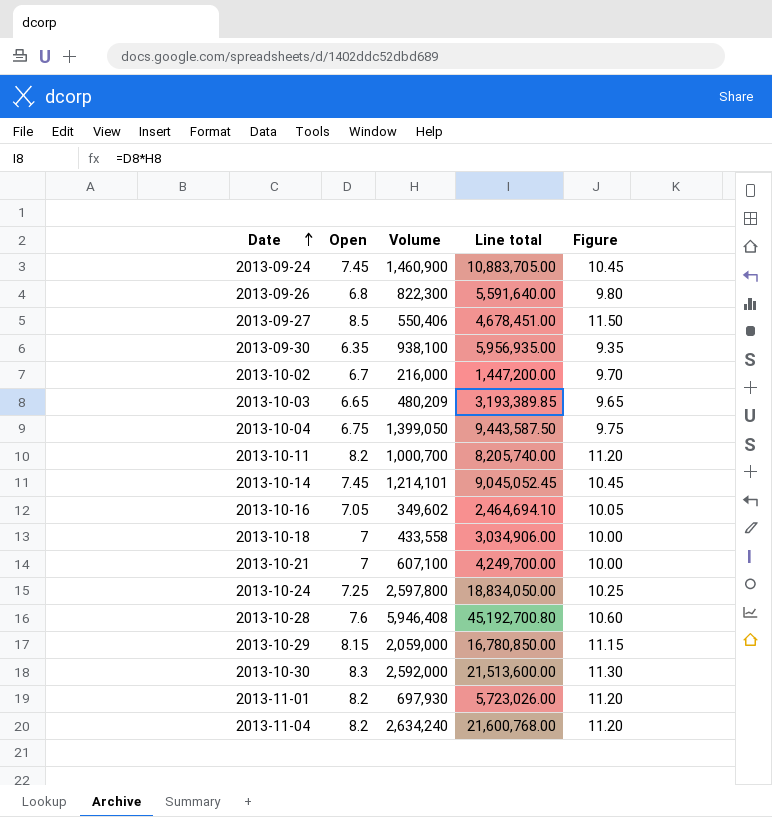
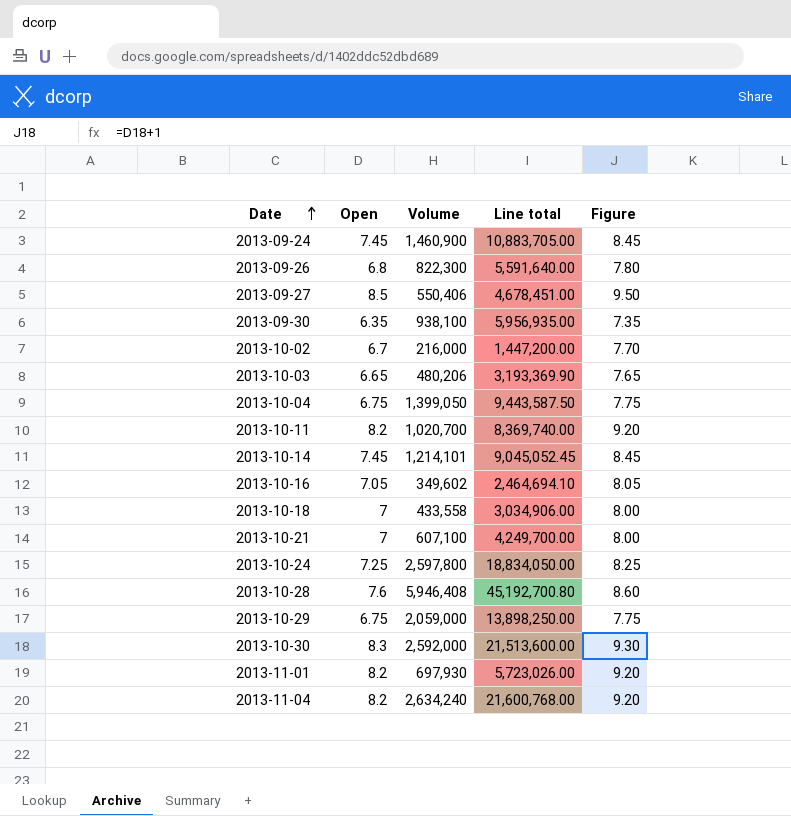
column Figure | formula: [Open] + 3 -> [Open] + 1
2013-10-03 | Volume: 480,209 -> 480,206
2013-10-03 | Line total: 3,193,389.85 -> 3,193,369.90
2013-10-11 | Volume: 1,000,700 -> 1,020,700
2013-10-11 | Line total: 8,205,740.00 -> 8,369,740.00
2013-10-29 | Open: 8.15 -> 6.75
2013-10-29 | Line total: 16,780,850.00 -> 13,898,250.00

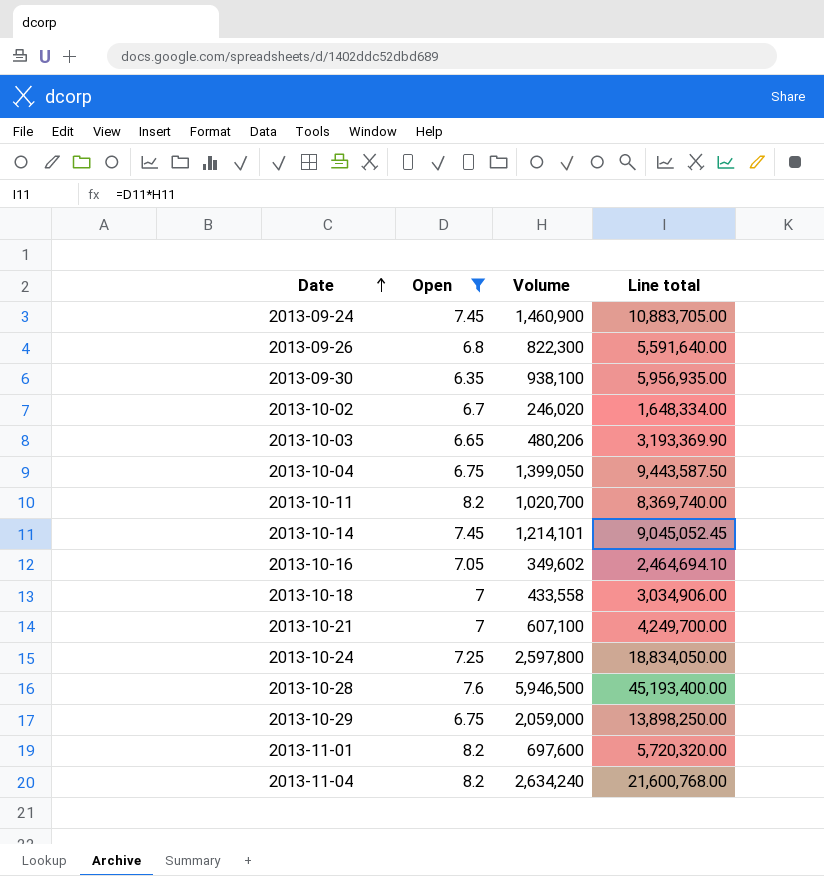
filter: none -> Open <= 8.2
column Figure | formula: [Open] + 1 -> none
2013-10-02 | Volume: 216,000 -> 246,020
2013-10-02 | Line total: 1,447,200.00 -> 1,648,334.00
2013-10-28 | Volume: 5,946,408 -> 5,946,500
2013-10-28 | Line total: 45,192,700.80 -> 45,193,400.00
2013-11-01 | Volume: 697,930 -> 697,600
2013-11-01 | Line total: 5,723,026.00 -> 5,720,320.00

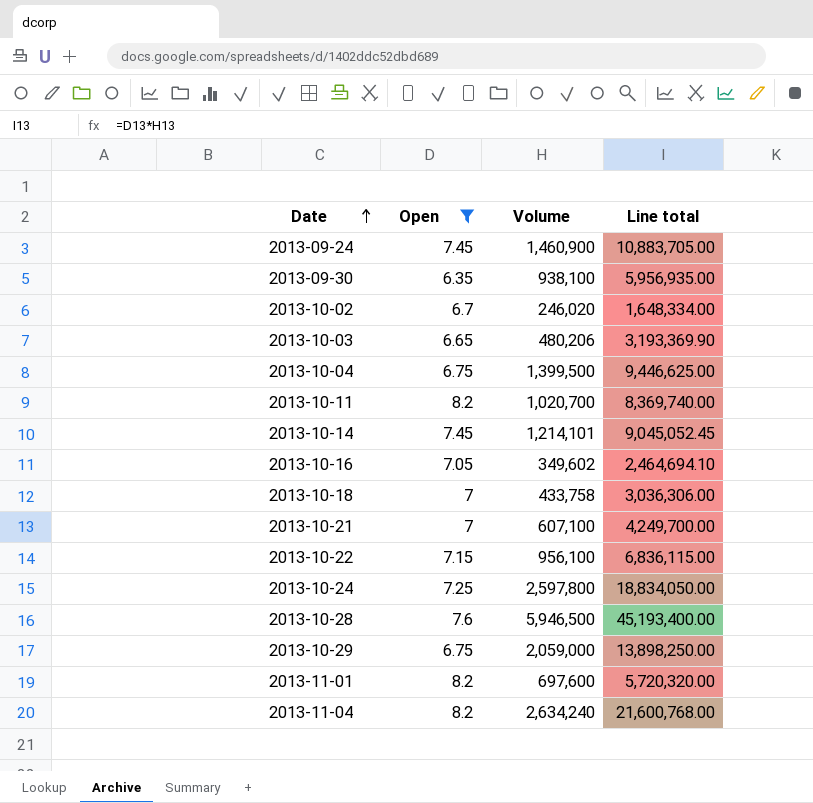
row 2013-09-26: 6.8 | 822,300 | 5,591,640.00 -> none
2013-10-04 | Volume: 1,399,050 -> 1,399,500
2013-10-04 | Line total: 9,443,587.50 -> 9,446,625.00
2013-10-18 | Volume: 433,558 -> 433,758
2013-10-18 | Line total: 3,034,906.00 -> 3,036,306.00
row 2013-10-22: none -> 7.15 | 956,100 | 6,836,115.00

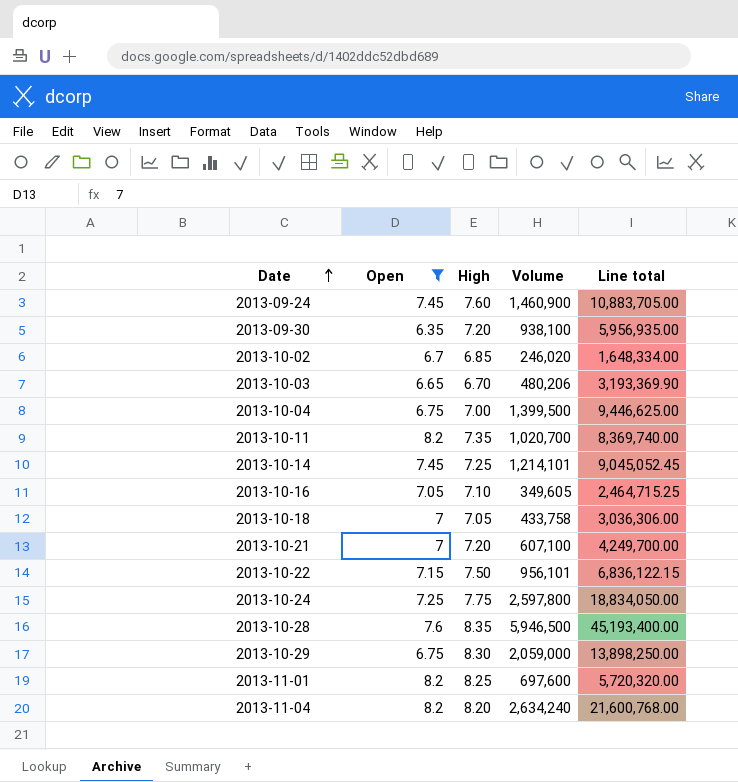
column High | position: none -> 3
2013-10-16 | Volume: 349,602 -> 349,605
2013-10-16 | Line total: 2,464,694.10 -> 2,464,715.25
2013-10-22 | Volume: 956,100 -> 956,101
2013-10-22 | Line total: 6,836,115.00 -> 6,836,122.15

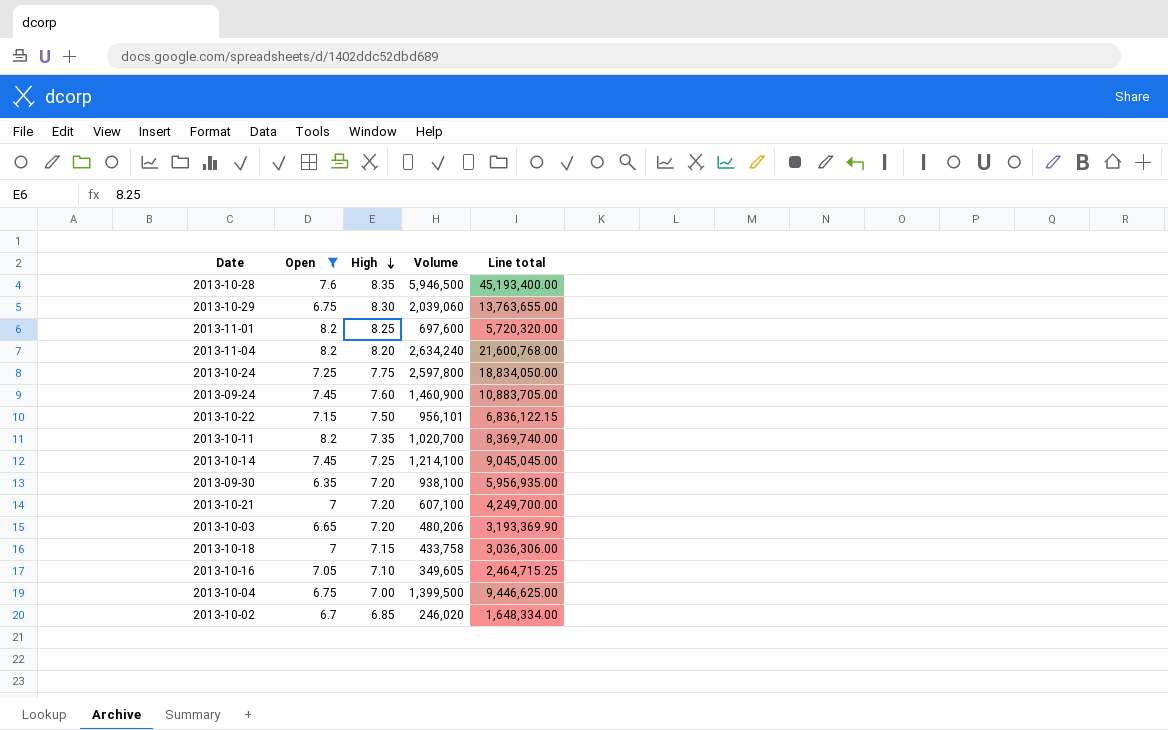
row order: Date ascending -> High descending
2013-10-29 | Volume: 2,059,000 -> 2,039,060
2013-10-29 | Line total: 13,898,250.00 -> 13,763,655.00
2013-10-14 | Volume: 1,214,101 -> 1,214,100
2013-10-14 | Line total: 9,045,052.45 -> 9,045,045.00
2013-10-03 | High: 6.70 -> 7.20
2013-10-18 | High: 7.05 -> 7.15

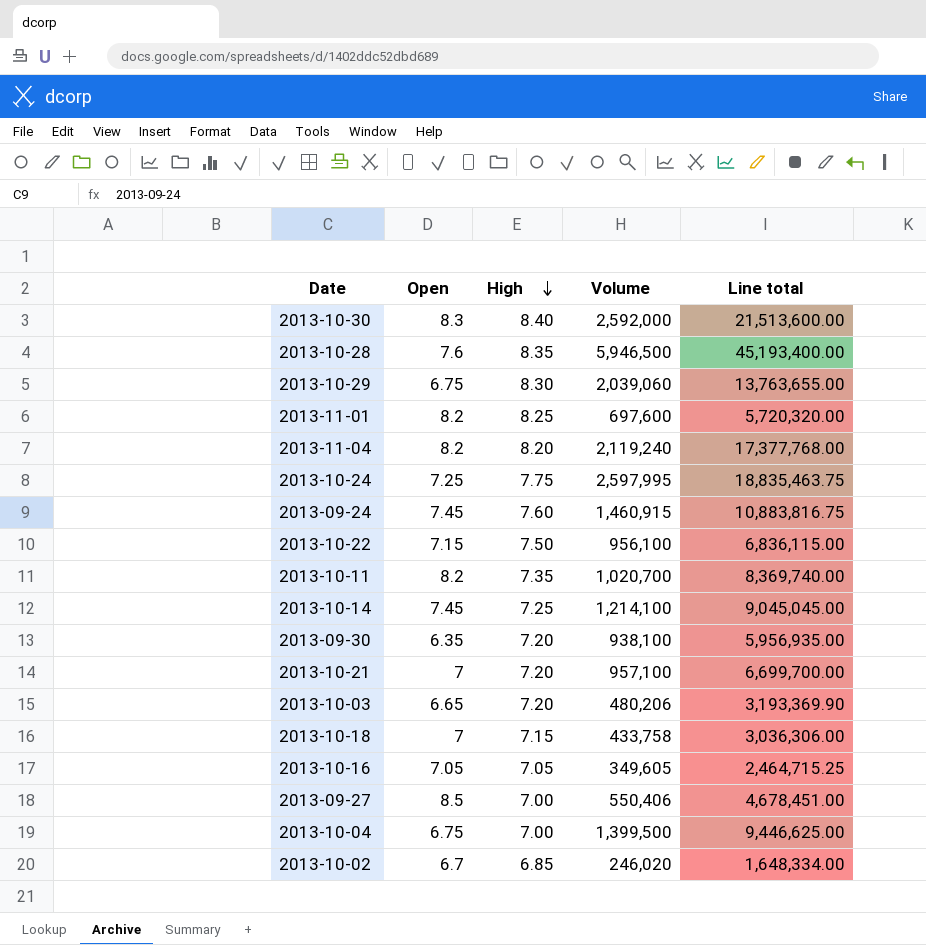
filter: Open <= 8.2 -> none
2013-11-04 | Volume: 2,634,240 -> 2,119,240
2013-11-04 | Line total: 21,600,768.00 -> 17,377,768.00
2013-10-24 | Volume: 2,597,800 -> 2,597,995
2013-10-24 | Line total: 18,834,050.00 -> 18,835,463.75
2013-09-24 | Volume: 1,460,900 -> 1,460,915
2013-09-24 | Line total: 10,883,705.00 -> 10,883,816.75
2013-10-22 | Volume: 956,101 -> 956,100
2013-10-22 | Line total: 6,836,122.15 -> 6,836,115.00
2013-10-21 | Volume: 607,100 -> 957,100
2013-10-21 | Line total: 4,249,700.00 -> 6,699,700.00
2013-10-16 | High: 7.10 -> 7.05

